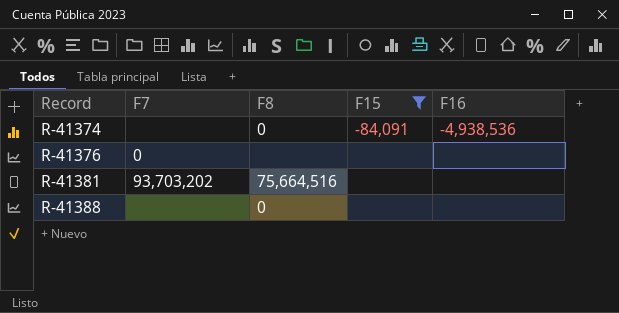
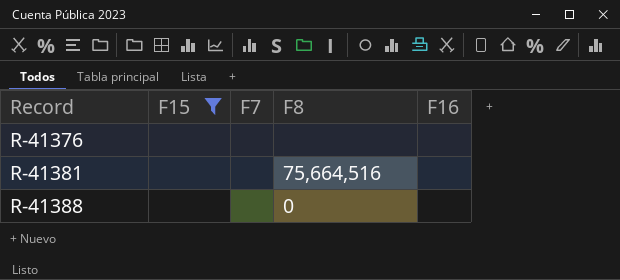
column F15 | position: 4 -> 2
row R-41374: none | 0 | -84,091 | -4,938,536 -> none
R-41376 | F7: 0 -> none
R-41381 | F7: 93,703,202 -> none

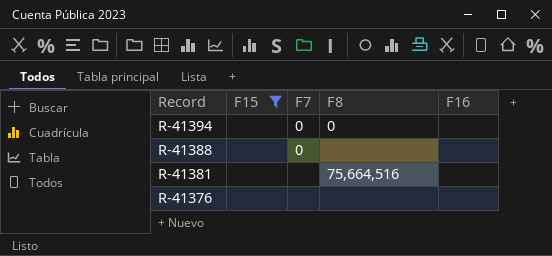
row order: Record ascending -> Record descending
row R-41394: none -> none | 0 | 0 | none
R-41388 | F7: none -> 0
R-41388 | F8: 0 -> none

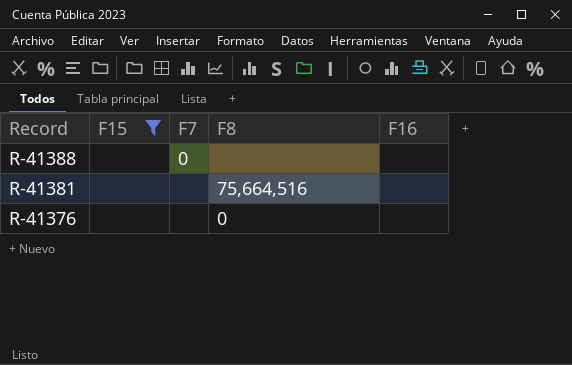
row R-41394: none | 0 | 0 | none -> none
R-41376 | F8: none -> 0

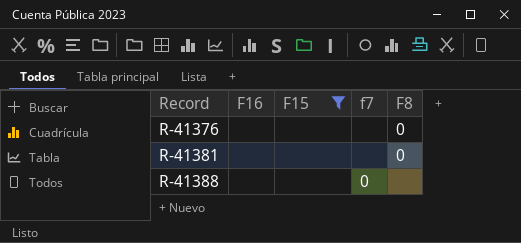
row order: Record descending -> Record ascending
column F16 | position: 5 -> 2
column name: F7 -> f7
R-41381 | F8: 75,664,516 -> 0

